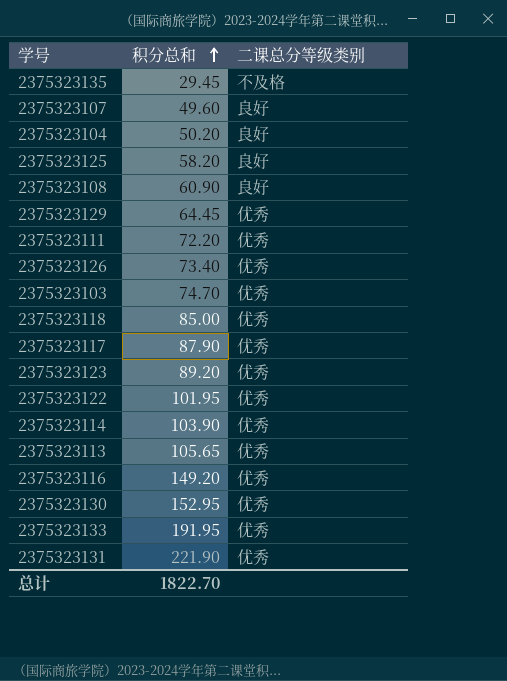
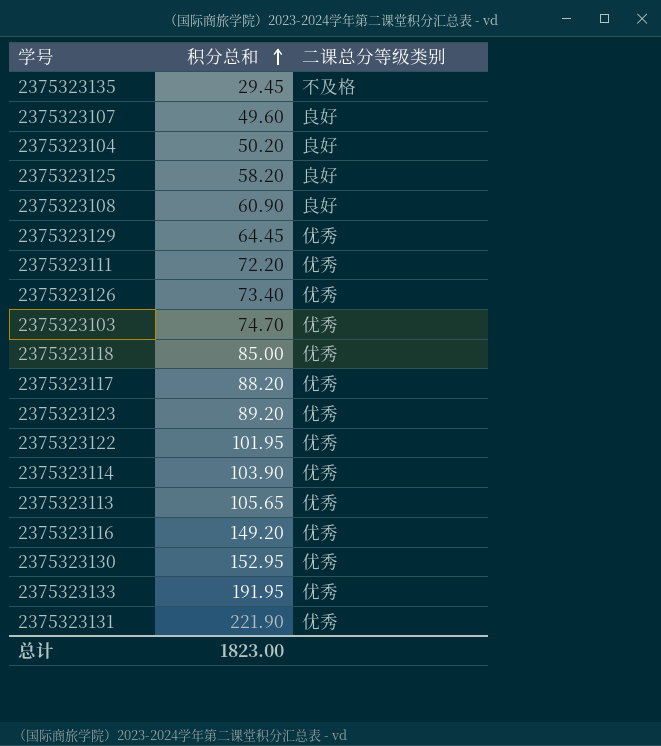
2375323117 | 积分总和: 87.90 -> 88.20
总计 | 积分总和: 1822.70 -> 1823.00

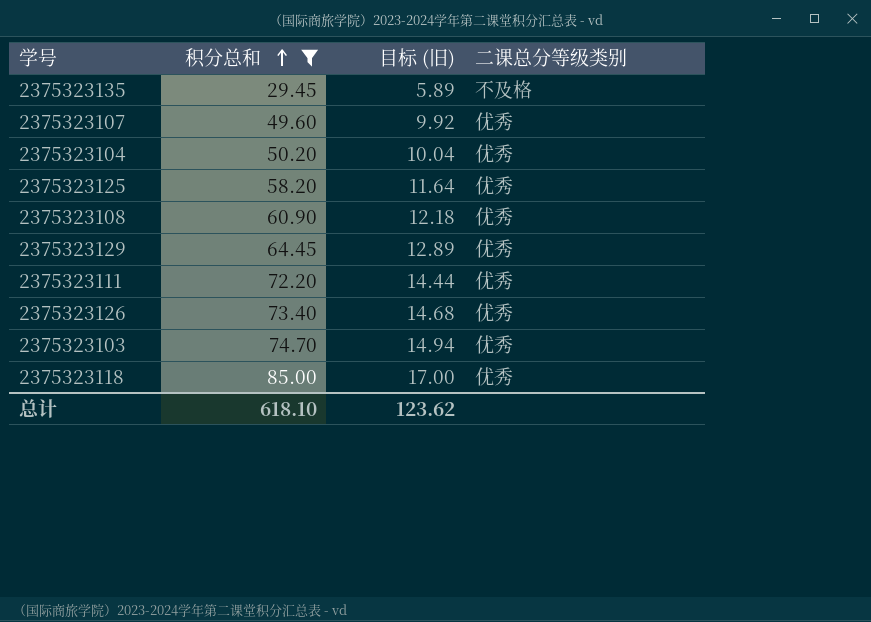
filter: none -> 积分总和 <= 85.00
column 目标 (旧) | formula: none -> [积分总和] * 0.2
2375323107 | 二课总分等级类别: 良好 -> 优秀
2375323104 | 二课总分等级类别: 良好 -> 优秀
2375323125 | 二课总分等级类别: 良好 -> 优秀
2375323108 | 二课总分等级类别: 良好 -> 优秀
总计 | 积分总和: 1823.00 -> 618.10

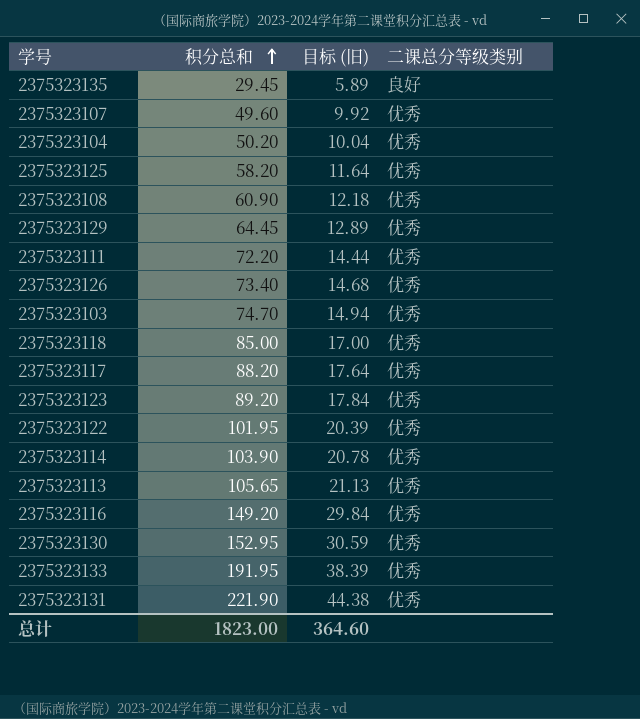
filter: 积分总和 <= 85.00 -> none
2375323135 | 二课总分等级类别: 不及格 -> 良好
总计 | 积分总和: 618.10 -> 1823.00
总计 | 目标 (旧): 123.62 -> 364.60

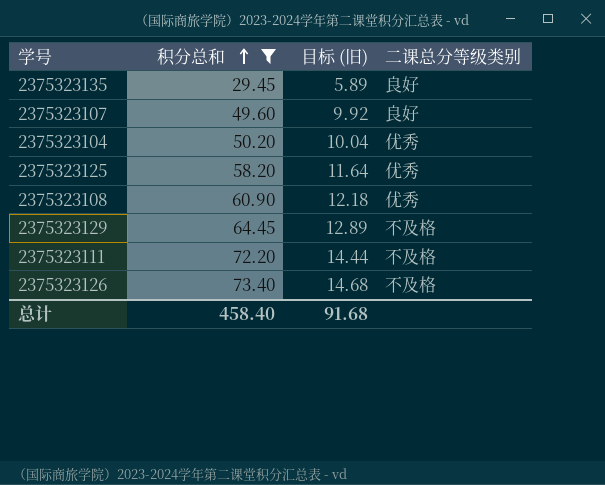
filter: none -> 积分总和 <= 73.40
2375323107 | 二课总分等级类别: 优秀 -> 良好
2375323129 | 二课总分等级类别: 优秀 -> 不及格
2375323111 | 二课总分等级类别: 优秀 -> 不及格
2375323126 | 二课总分等级类别: 优秀 -> 不及格
总计 | 积分总和: 1823.00 -> 458.40
总计 | 目标 (旧): 364.60 -> 91.68

